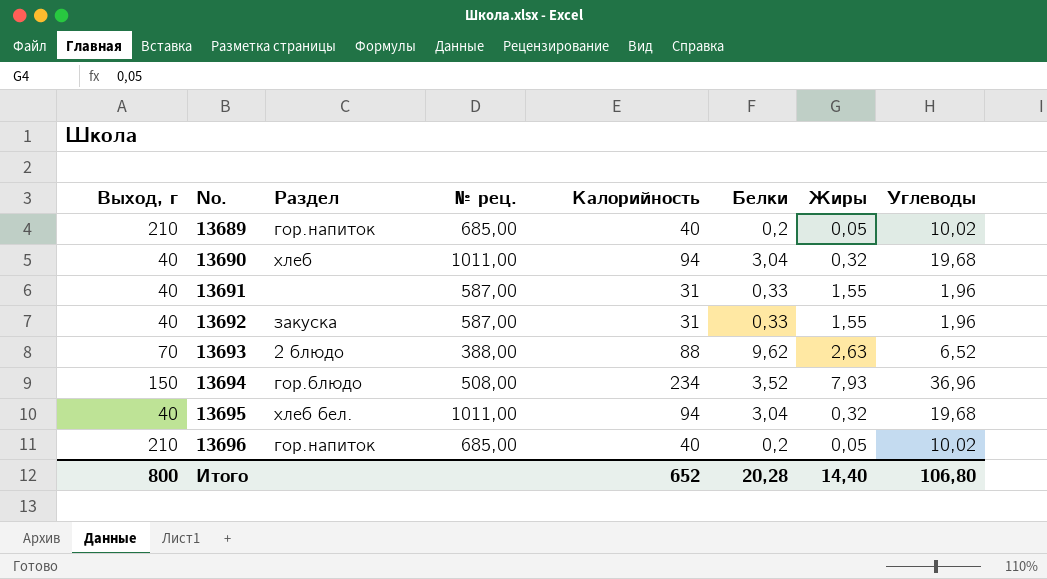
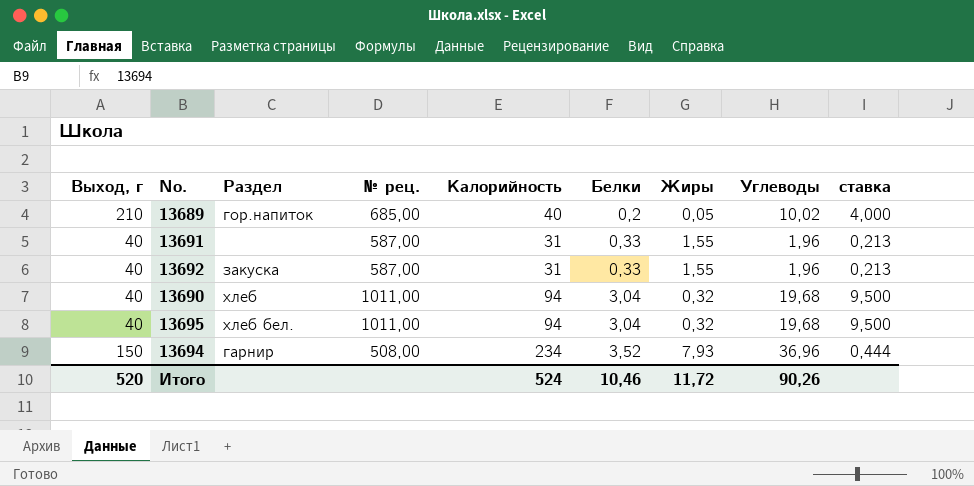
row order: No. ascending -> Белки ascending
column ставка | formula: none -> [Белки] / [Жиры]
row 13693: 70 | 2 блюдо | 388,00 | 88 | 9,62 | 2,63 | 6,52 -> none
row 13696: 210 | гор.напиток | 685,00 | 40 | 0,2 | 0,05 | 10,02 -> none
13694 | Раздел: гор.блюдо -> гарнир
Итого | Выход, г: 800 -> 520
Итого | Калорийность: 652 -> 524
Итого | Белки: 20,28 -> 10,46
Итого | Жиры: 14,40 -> 11,72
Итого | Углеводы: 106,80 -> 90,26

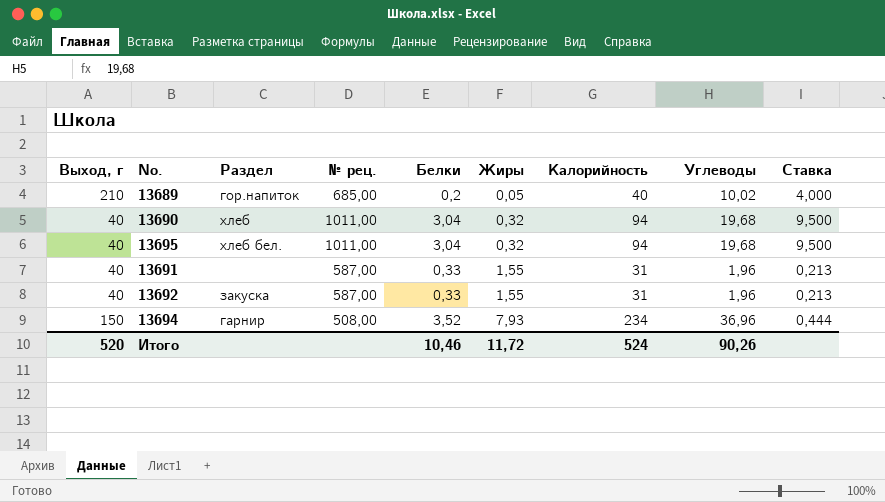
row order: Белки ascending -> Жиры ascending
column Калорийность | position: 5 -> 7
column name: ставка -> Ставка

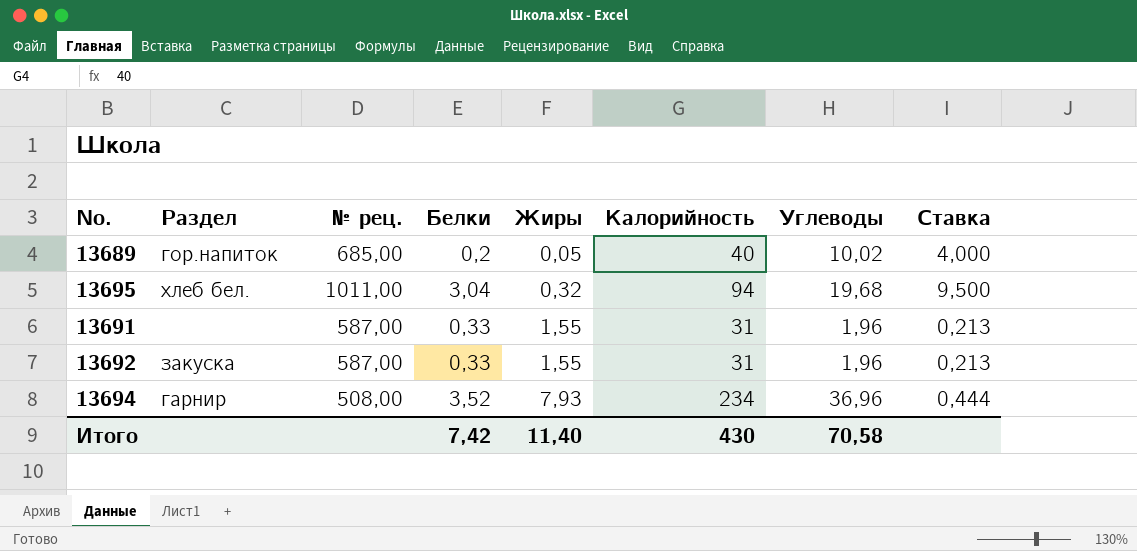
column Выход, г | position: 1 -> none
row 13690: 40 | хлеб | 1011,00 | 3,04 | 0,32 | 94 | 19,68 | 9,500 -> none
Итого | Белки: 10,46 -> 7,42
Итого | Жиры: 11,72 -> 11,40
Итого | Калорийность: 524 -> 430
Итого | Углеводы: 90,26 -> 70,58

